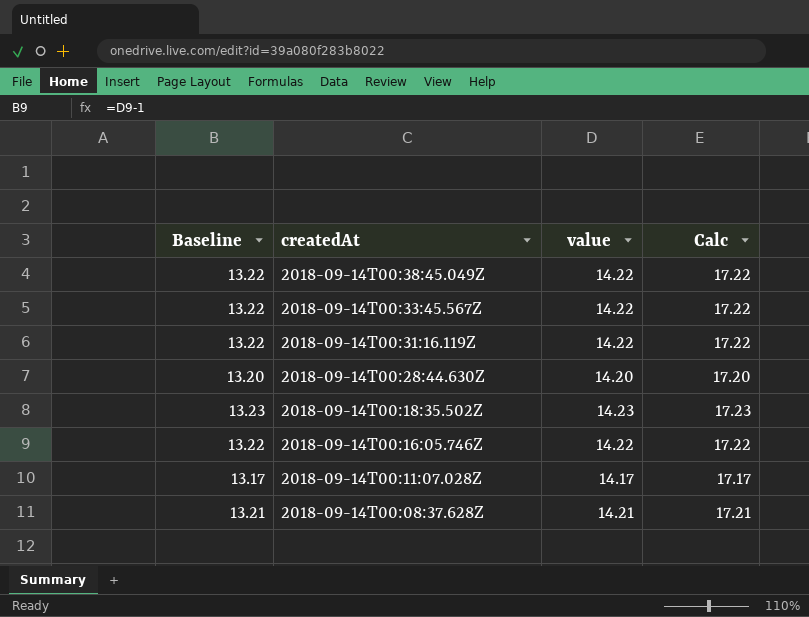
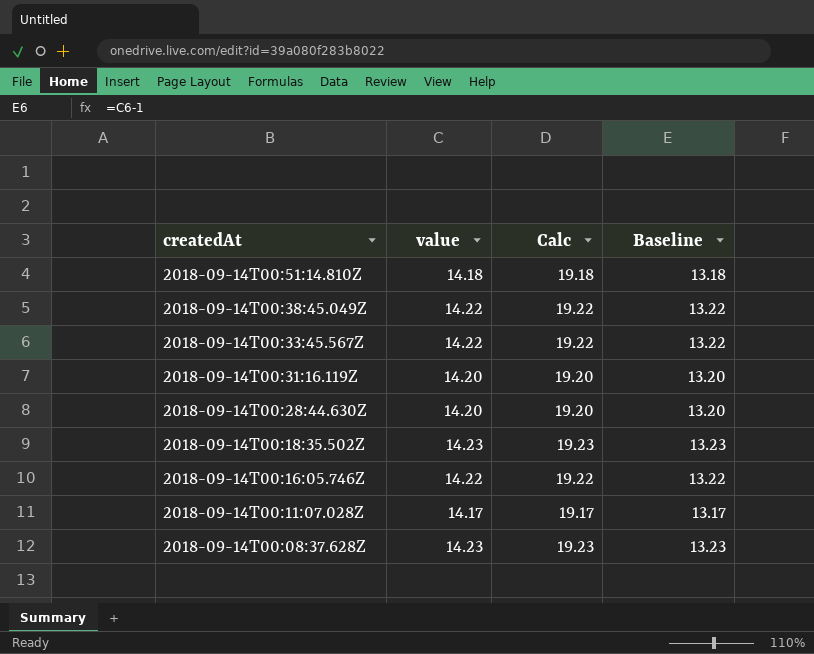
column Calc | formula: [value] + 3 -> [value] + 5
column Baseline | position: 1 -> 4
row 2018-09-14T00:51:14.810Z: none -> 14.18 | 19.18 | 13.18
2018-09-14T00:31:16.119Z | value: 14.22 -> 14.20
2018-09-14T00:31:16.119Z | Baseline: 13.22 -> 13.20
2018-09-14T00:08:37.628Z | value: 14.21 -> 14.23
2018-09-14T00:08:37.628Z | Baseline: 13.21 -> 13.23

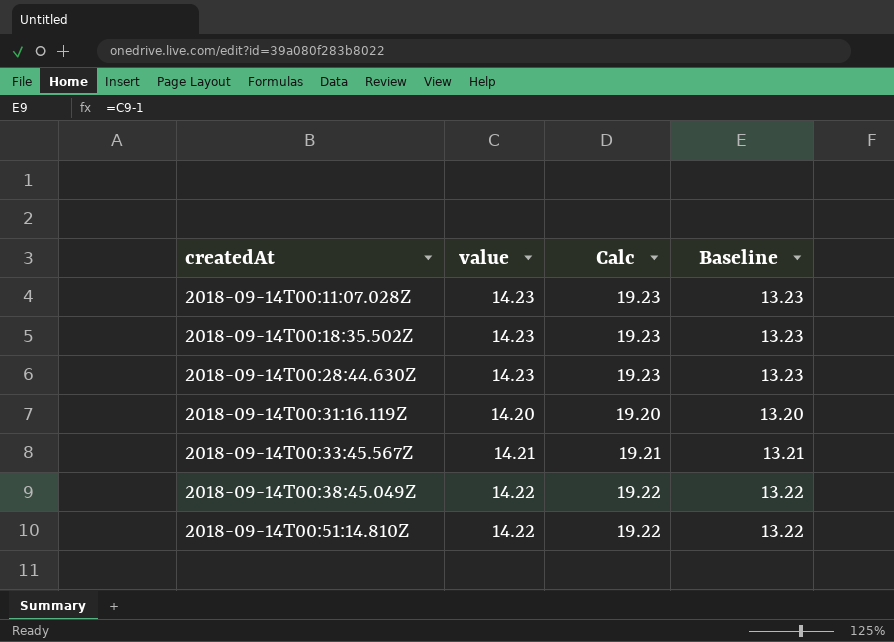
row order: createdAt descending -> createdAt ascending
row 2018-09-14T00:16:05.746Z: 14.22 | 19.22 | 13.22 -> none
row 2018-09-14T00:08:37.628Z: 14.23 | 19.23 | 13.23 -> none
2018-09-14T00:11:07.028Z | value: 14.17 -> 14.23
2018-09-14T00:11:07.028Z | Calc: 19.17 -> 19.23
2018-09-14T00:11:07.028Z | Baseline: 13.17 -> 13.23
2018-09-14T00:28:44.630Z | value: 14.20 -> 14.23
2018-09-14T00:28:44.630Z | Calc: 19.20 -> 19.23
2018-09-14T00:28:44.630Z | Baseline: 13.20 -> 13.23
2018-09-14T00:33:45.567Z | value: 14.22 -> 14.21
2018-09-14T00:33:45.567Z | Calc: 19.22 -> 19.21
2018-09-14T00:33:45.567Z | Baseline: 13.22 -> 13.21
2018-09-14T00:51:14.810Z | value: 14.18 -> 14.22
2018-09-14T00:51:14.810Z | Calc: 19.18 -> 19.22
2018-09-14T00:51:14.810Z | Baseline: 13.18 -> 13.22

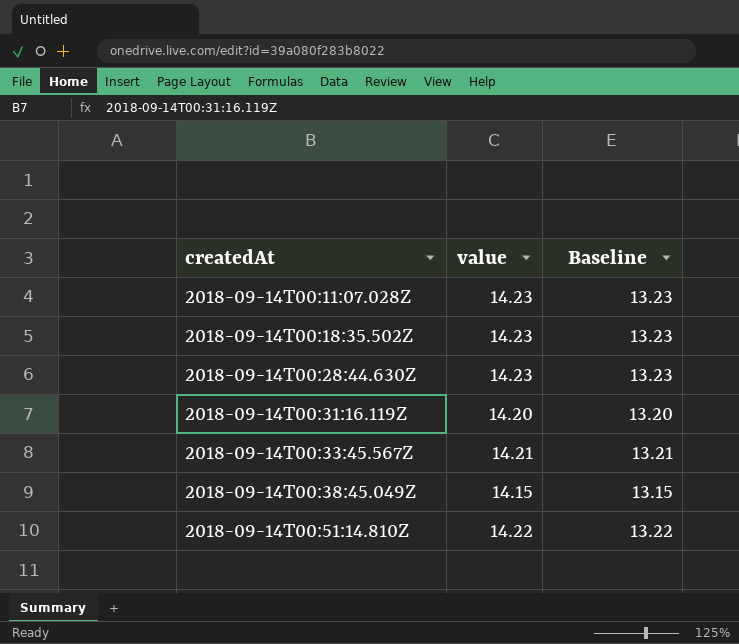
column Calc | formula: [value] + 5 -> none
2018-09-14T00:38:45.049Z | value: 14.22 -> 14.15
2018-09-14T00:38:45.049Z | Baseline: 13.22 -> 13.15

